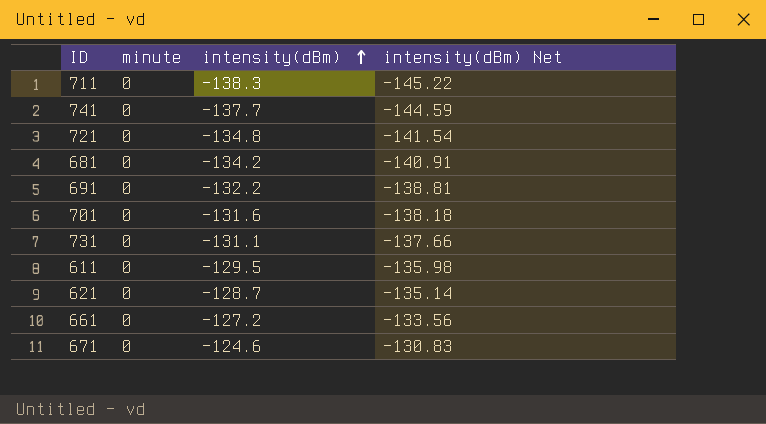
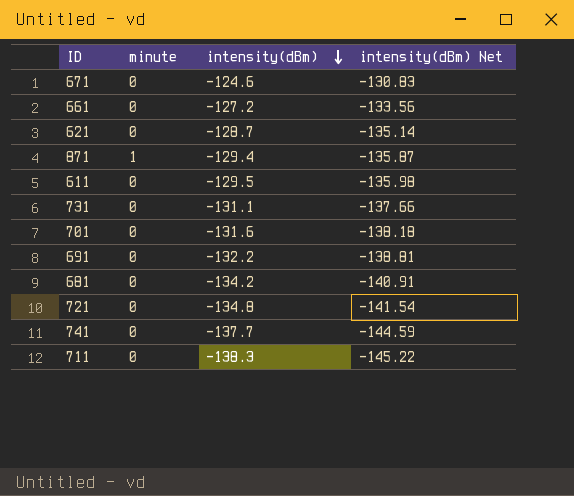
row order: intensity(dBm) ascending -> intensity(dBm) descending
row 871: none -> 1 | -129.4 | -135.87

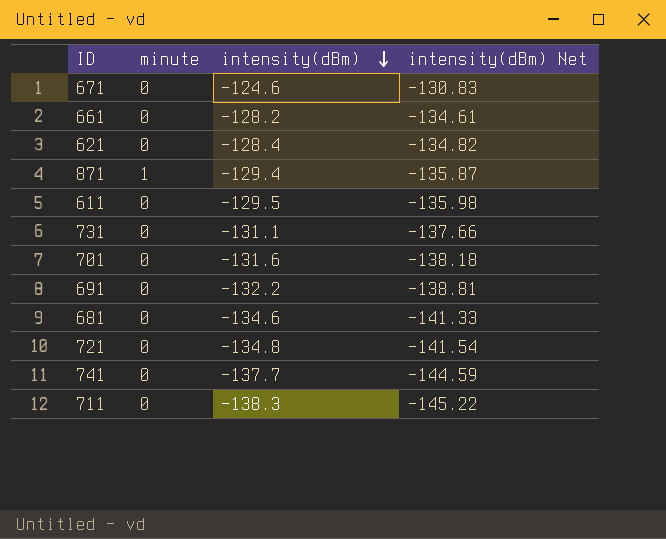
661 | intensity(dBm): -127.2 -> -128.2
661 | intensity(dBm) Net: -133.56 -> -134.61
621 | intensity(dBm): -128.7 -> -128.4
621 | intensity(dBm) Net: -135.14 -> -134.82
681 | intensity(dBm): -134.2 -> -134.6
681 | intensity(dBm) Net: -140.91 -> -141.33

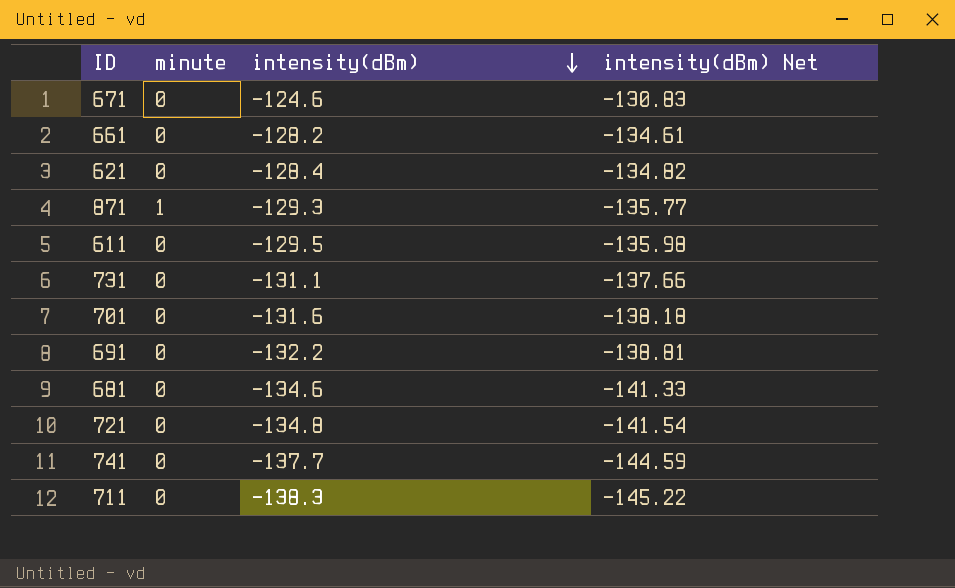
871 | intensity(dBm): -129.4 -> -129.3
871 | intensity(dBm) Net: -135.87 -> -135.77

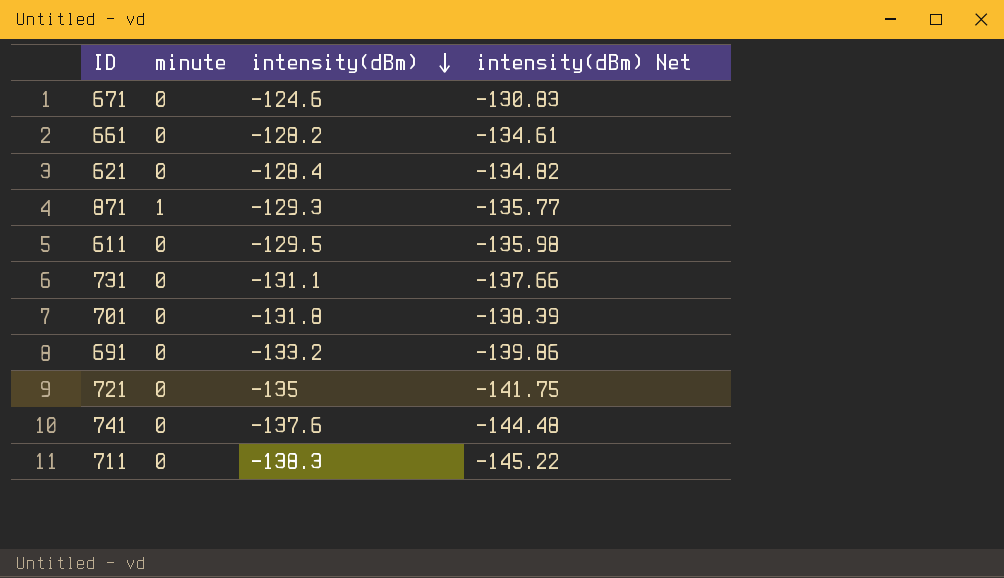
row 681: 0 | -134.6 | -141.33 -> none
701 | intensity(dBm): -131.6 -> -131.8
701 | intensity(dBm) Net: -138.18 -> -138.39
691 | intensity(dBm): -132.2 -> -133.2
691 | intensity(dBm) Net: -138.81 -> -139.86
721 | intensity(dBm): -134.8 -> -135
721 | intensity(dBm) Net: -141.54 -> -141.75
741 | intensity(dBm): -137.7 -> -137.6
741 | intensity(dBm) Net: -144.59 -> -144.48

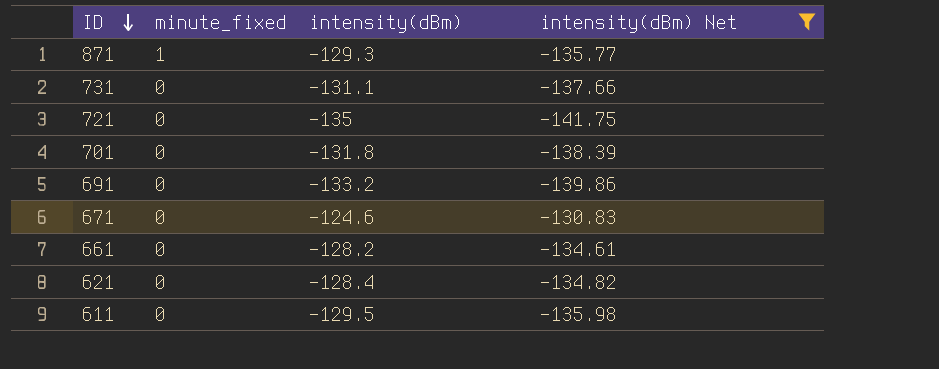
filter: none -> intensity(dBm) Net >= -141.75
row order: intensity(dBm) descending -> ID descending
column name: minute -> minute_fixed

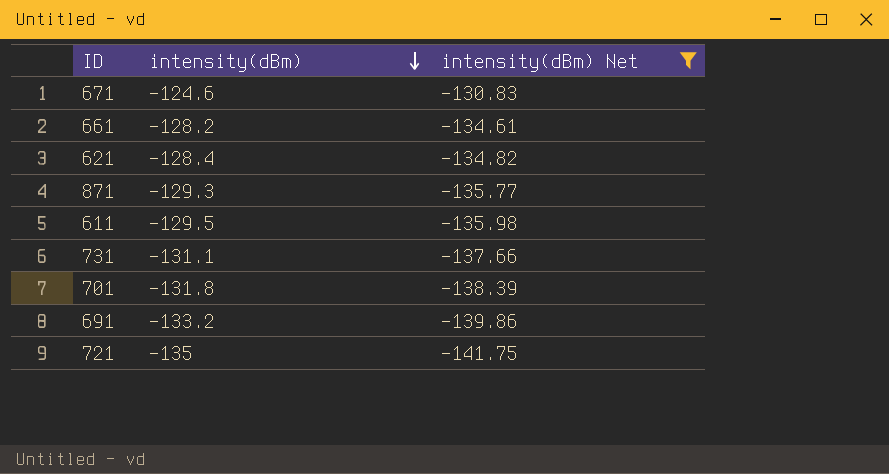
row order: ID descending -> intensity(dBm) descending
column minute_fixed | position: 2 -> none

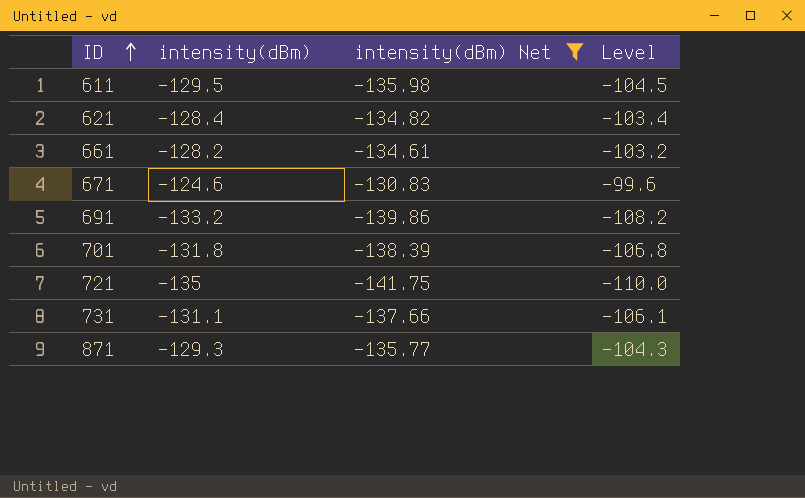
row order: intensity(dBm) descending -> ID ascending
column Level | formula: none -> [intensity(dBm)] + 25

